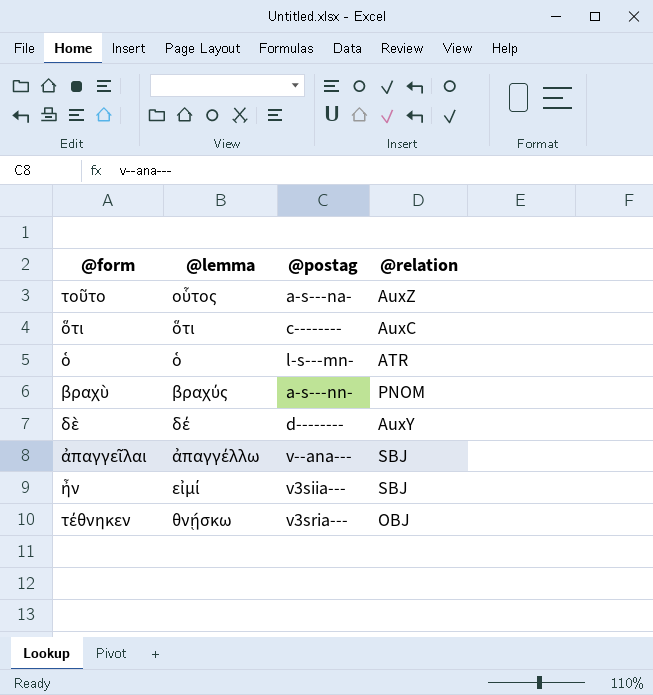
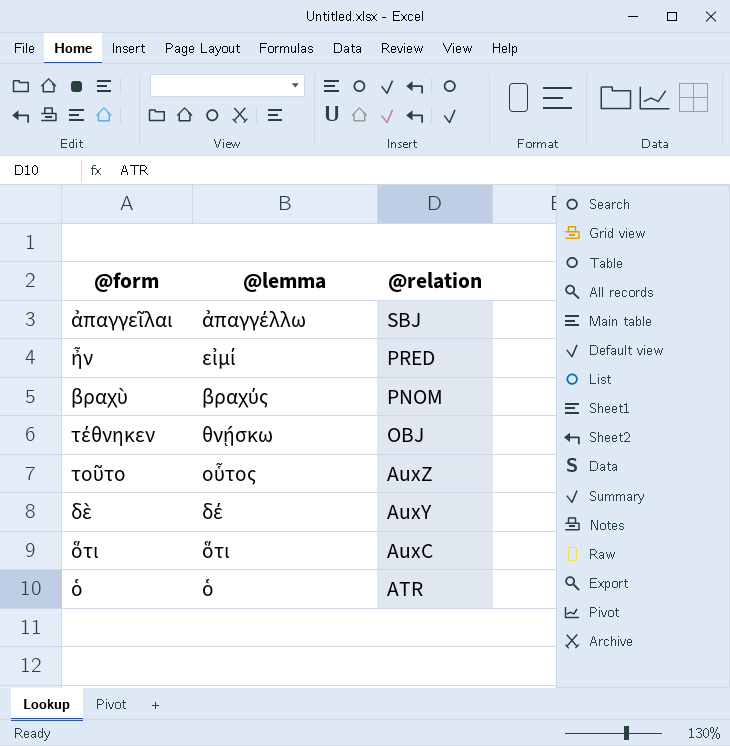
row order: none -> @relation descending
column @postag | position: 3 -> none
ἦν | @relation: SBJ -> PRED

